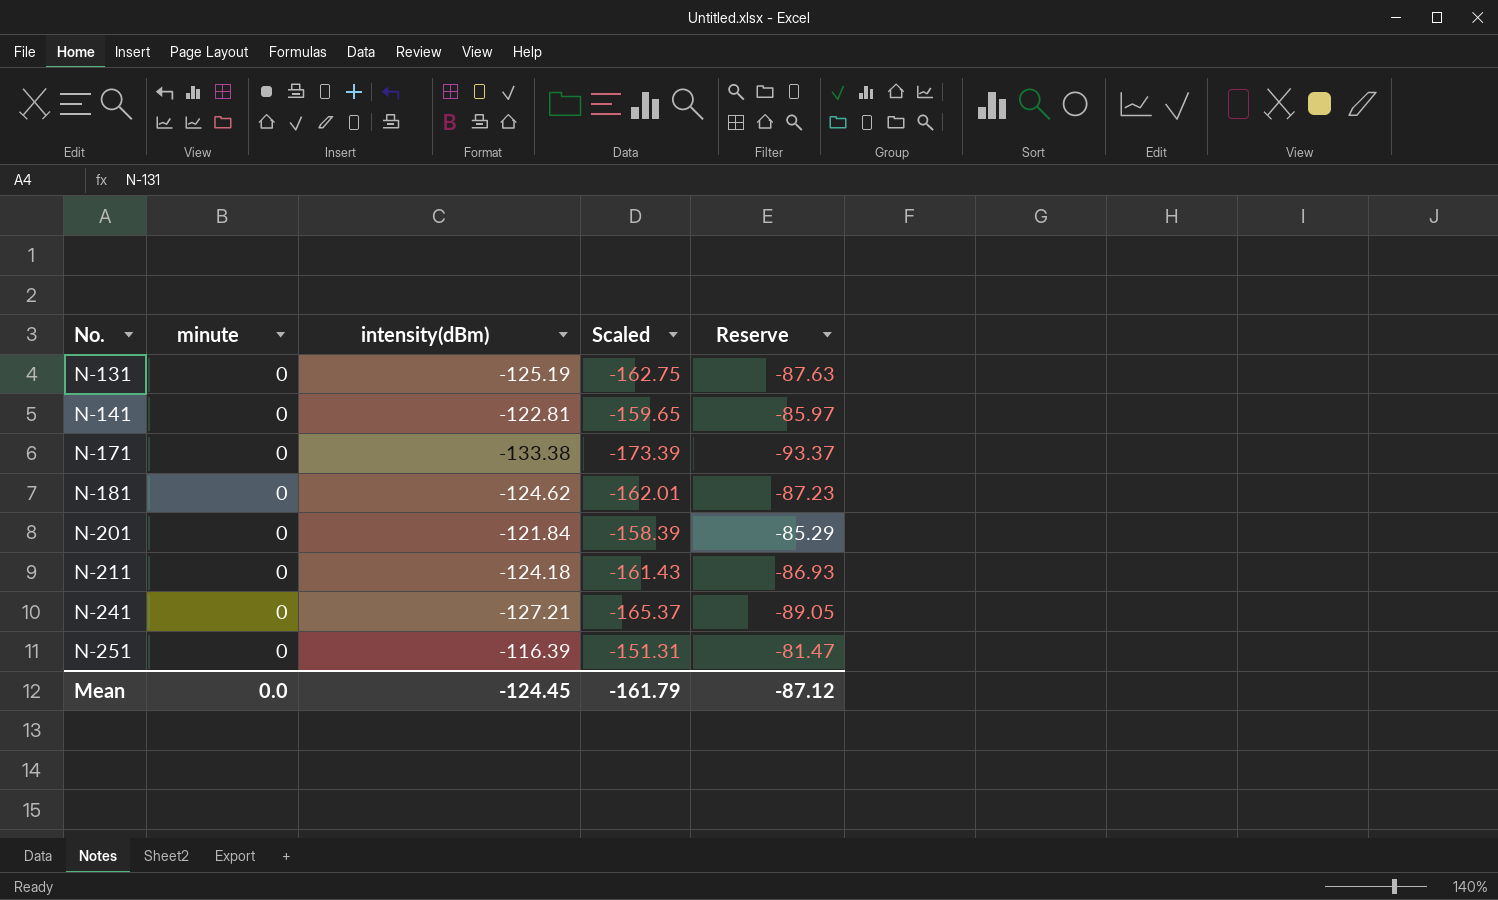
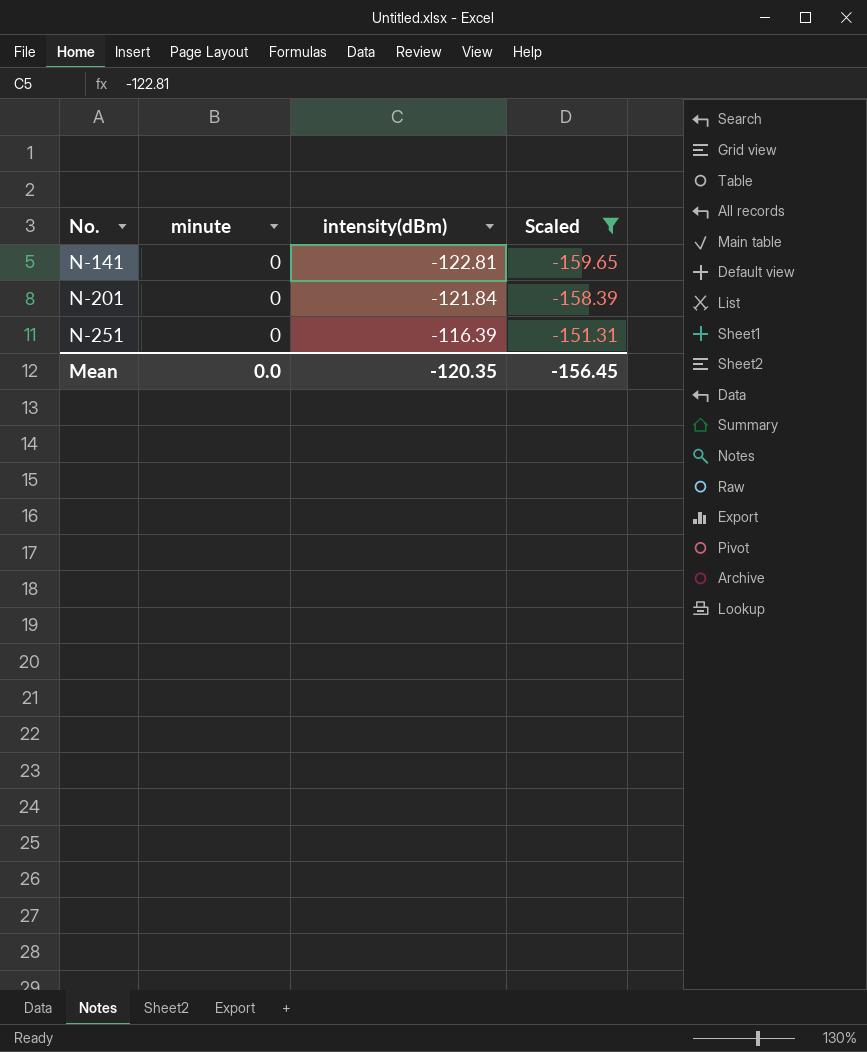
filter: none -> Scaled >= -159.65
column Reserve | formula: [intensity(dBm)] * 0.7 -> none
Mean | intensity(dBm): -124.45 -> -120.35
Mean | Scaled: -161.79 -> -156.45

